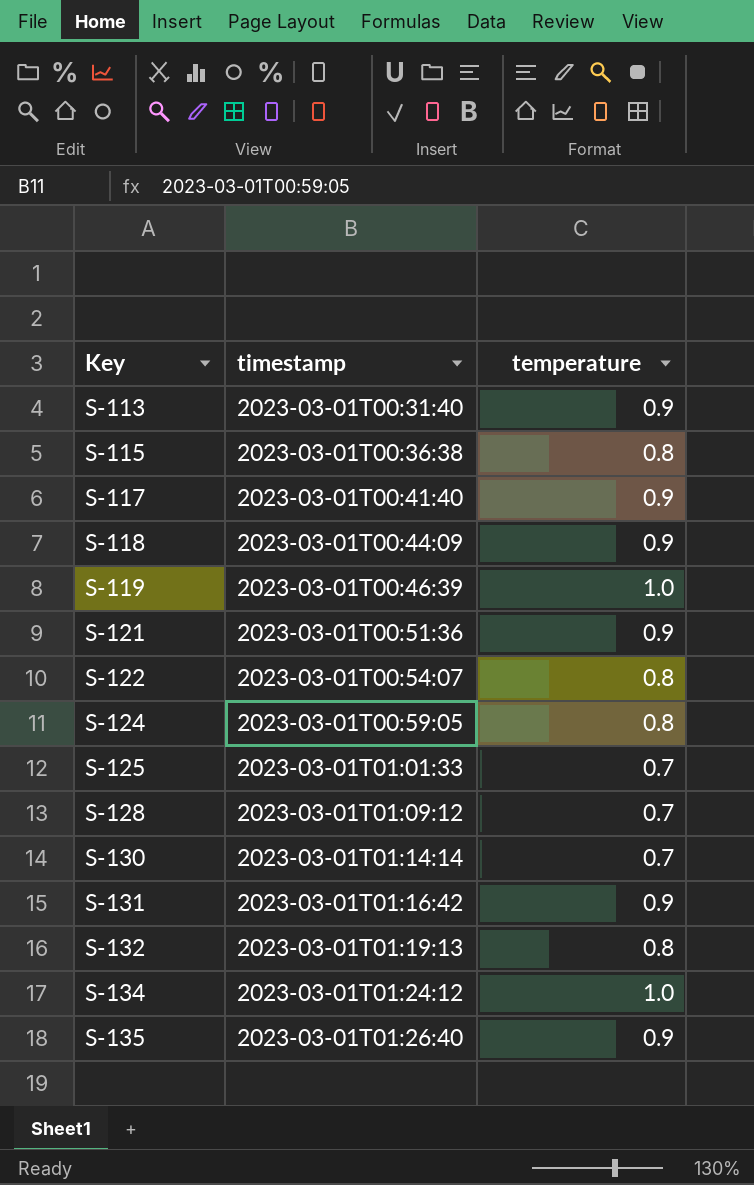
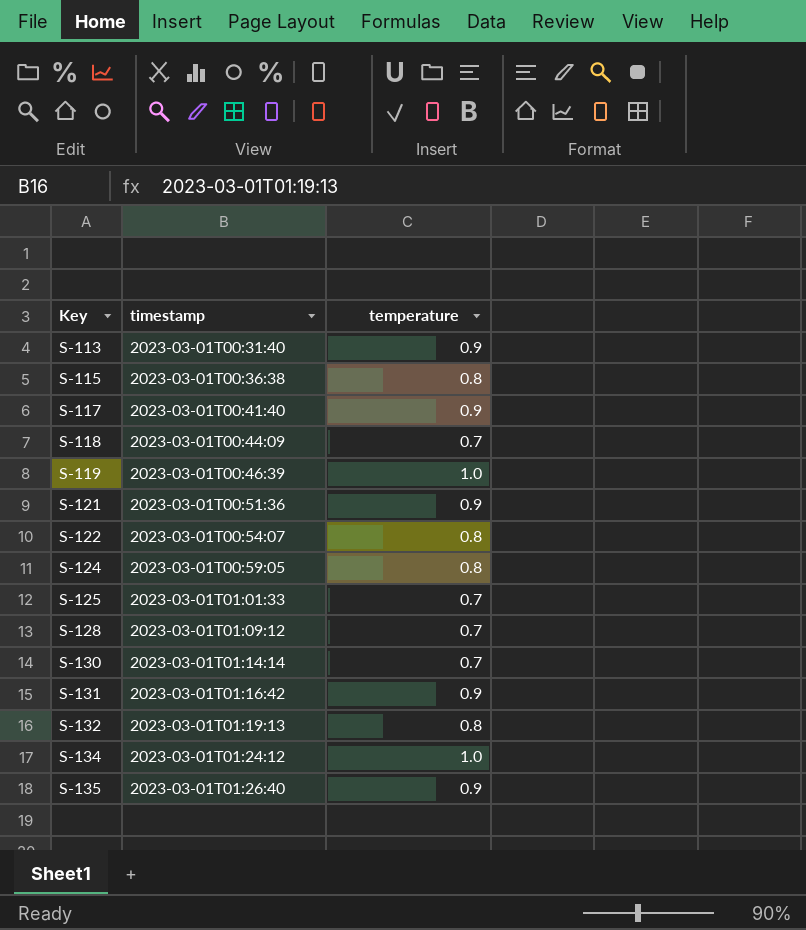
S-118 | temperature: 0.9 -> 0.7

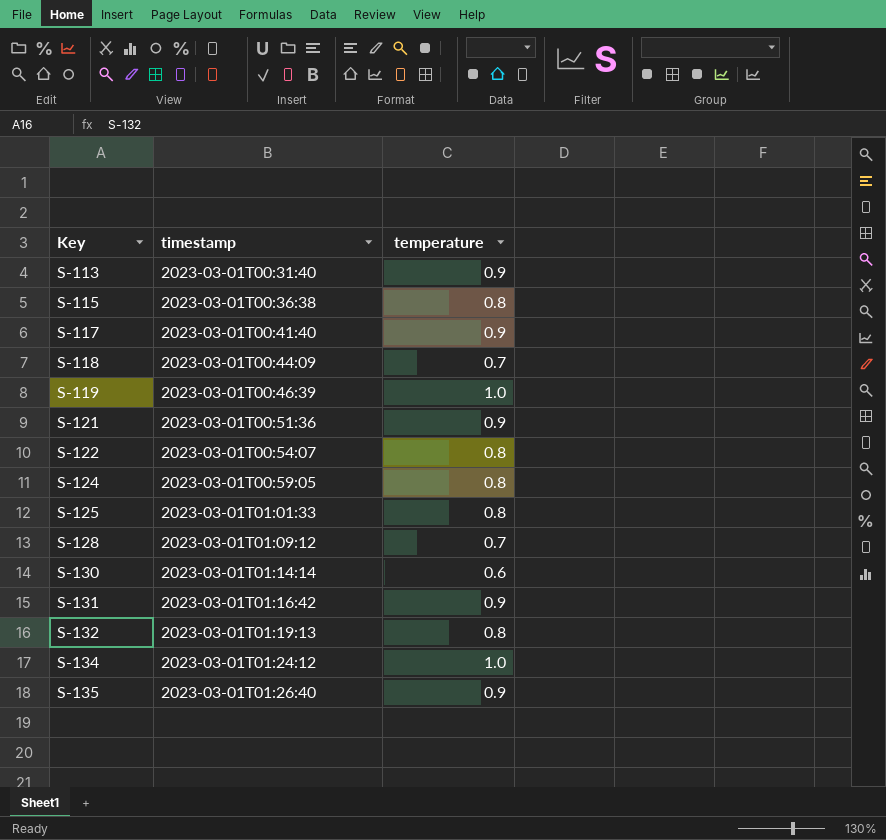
S-125 | temperature: 0.7 -> 0.8
S-130 | temperature: 0.7 -> 0.6

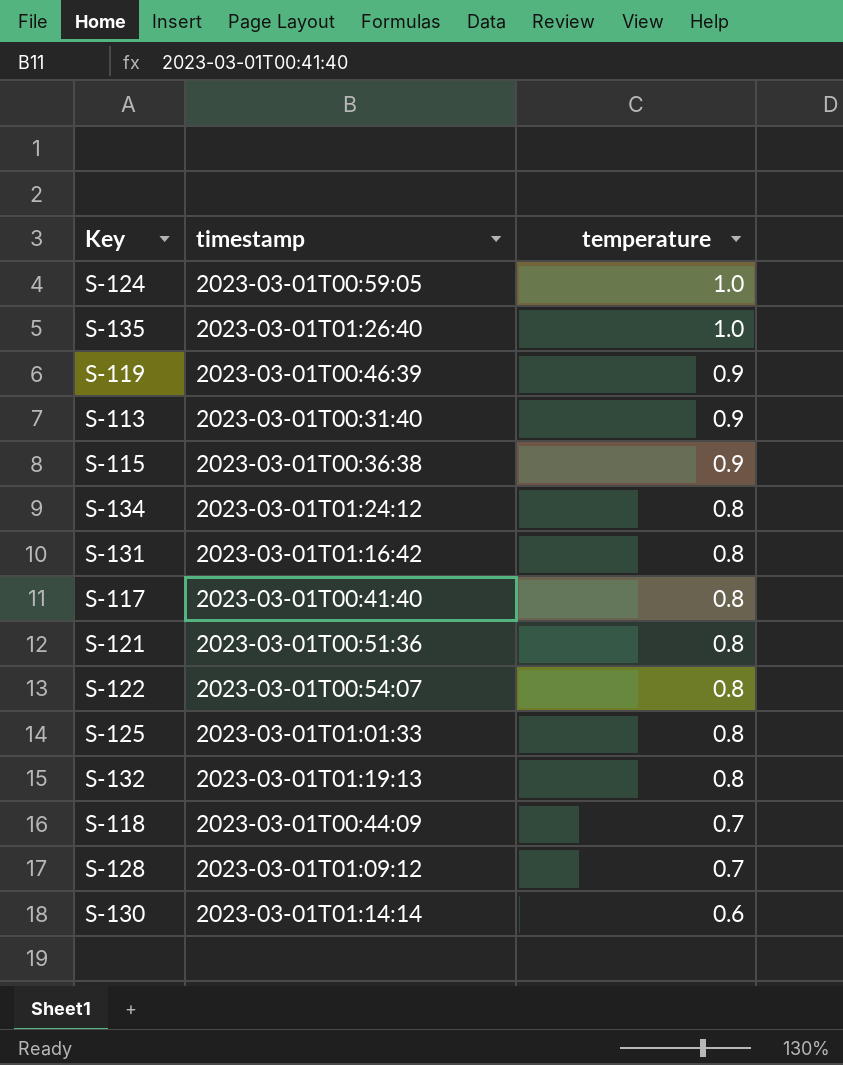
row order: Key ascending -> temperature descending
S-124 | temperature: 0.8 -> 1.0
S-135 | temperature: 0.9 -> 1.0
S-119 | temperature: 1.0 -> 0.9
S-115 | temperature: 0.8 -> 0.9
S-134 | temperature: 1.0 -> 0.8
S-131 | temperature: 0.9 -> 0.8
S-117 | temperature: 0.9 -> 0.8
S-121 | temperature: 0.9 -> 0.8

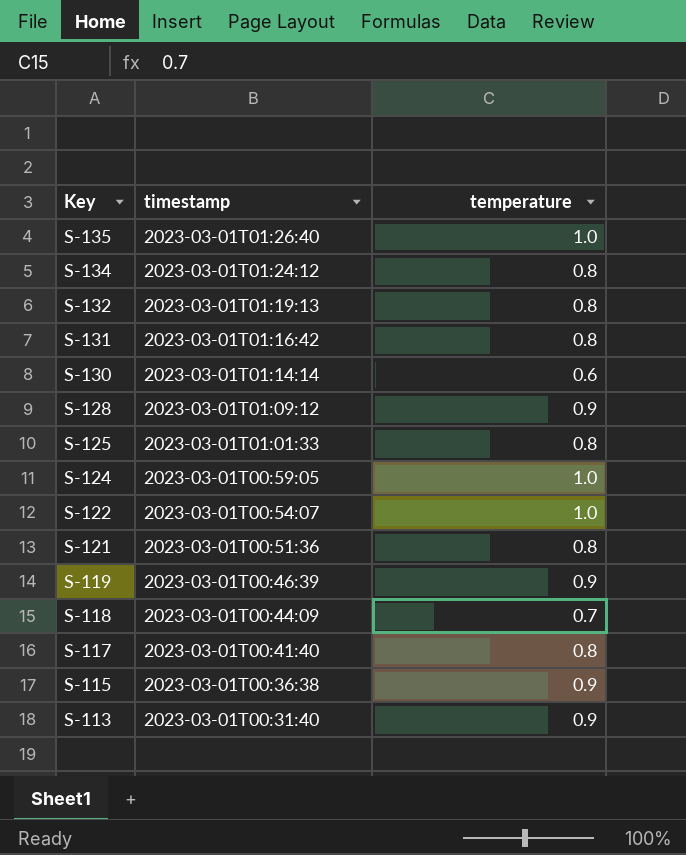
row order: temperature descending -> Key descending
S-128 | temperature: 0.7 -> 0.9
S-122 | temperature: 0.8 -> 1.0

